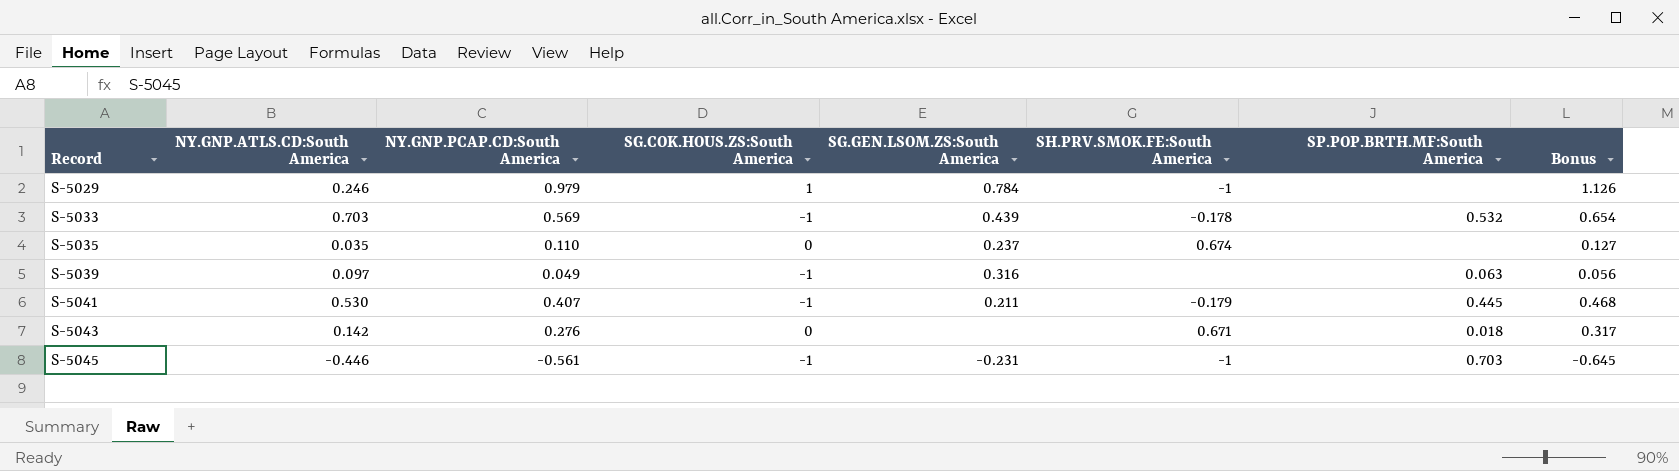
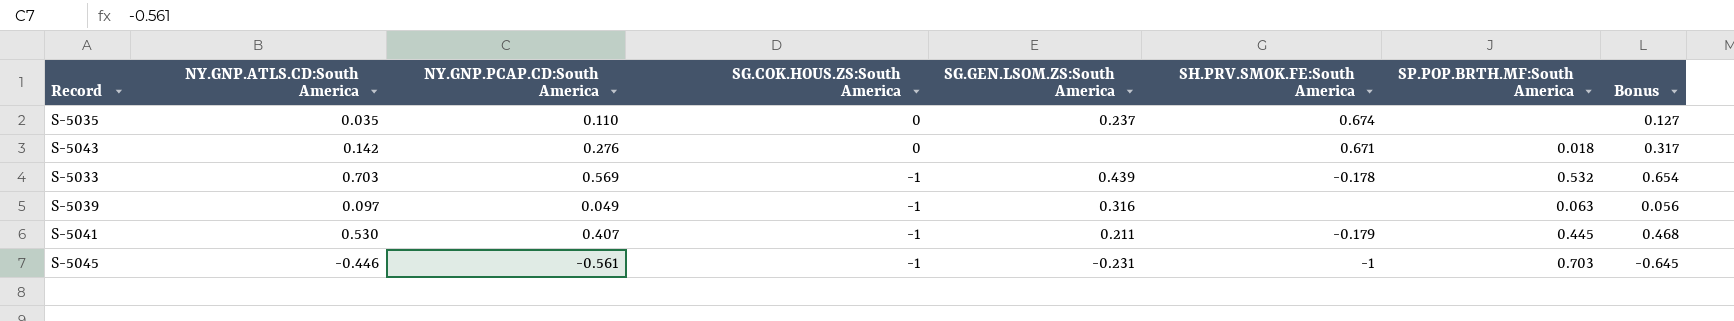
row order: Record ascending -> SG.COK.HOUS.ZS:South America descending
row S-5029: 0.246 | 0.979 | 1 | 0.784 | -1 | none | 1.126 -> none

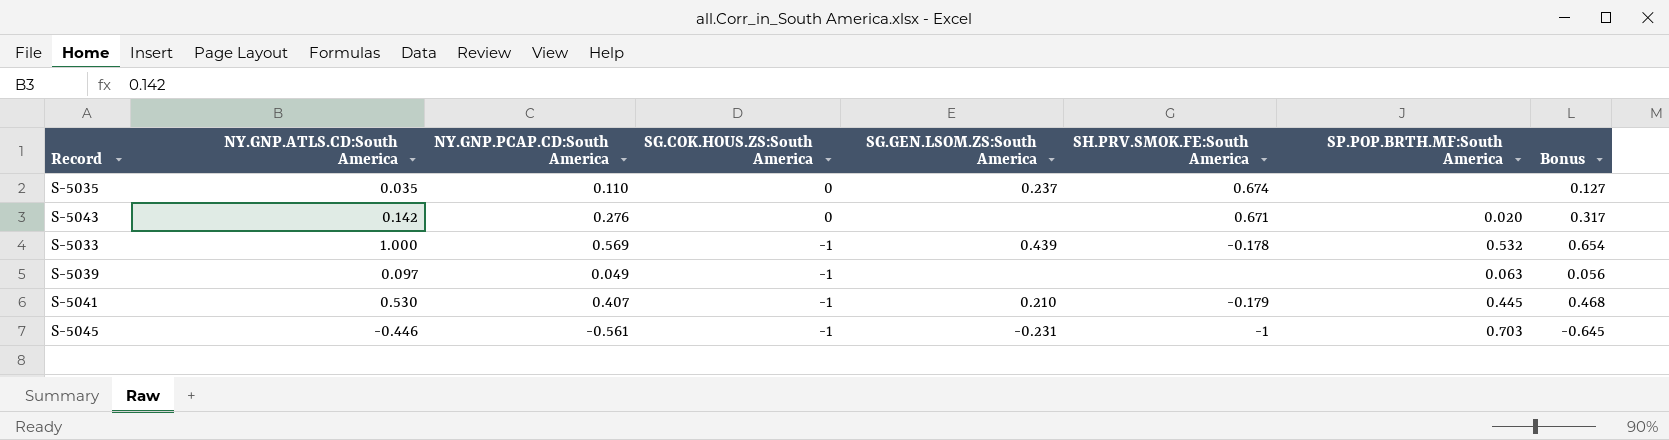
S-5043 | SP.POP.BRTH.MF:South America: 0.018 -> 0.020
S-5033 | NY.GNP.ATLS.CD:South America: 0.703 -> 1.000
S-5039 | SG.GEN.LSOM.ZS:South America: 0.316 -> none
S-5041 | SG.GEN.LSOM.ZS:South America: 0.211 -> 0.210

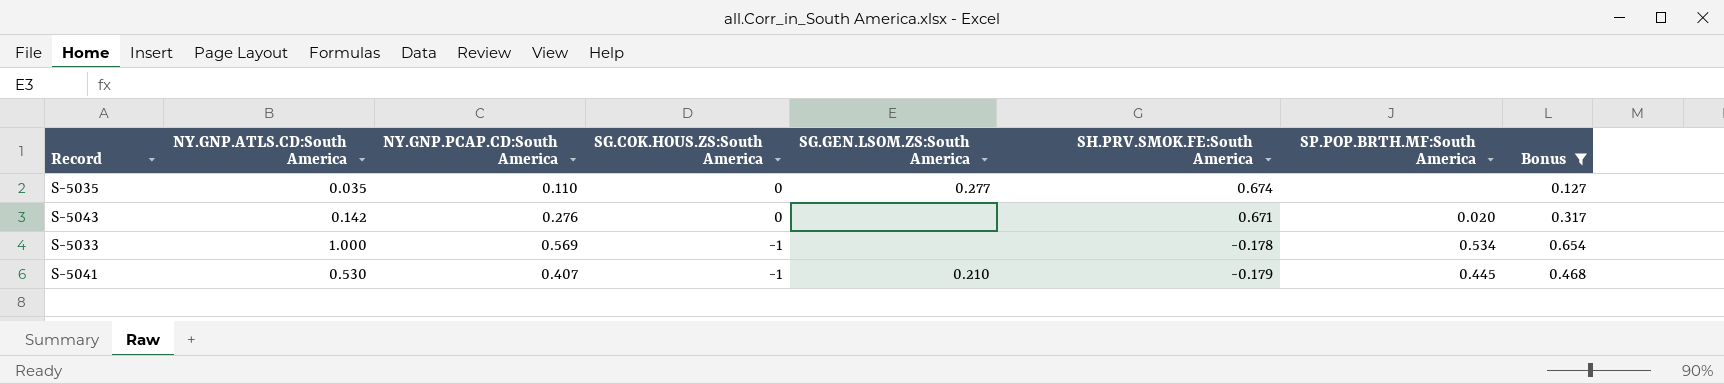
filter: none -> Bonus >= 0.127
S-5035 | SG.GEN.LSOM.ZS:South America: 0.237 -> 0.277
S-5033 | SG.GEN.LSOM.ZS:South America: 0.439 -> none
S-5033 | SP.POP.BRTH.MF:South America: 0.532 -> 0.534

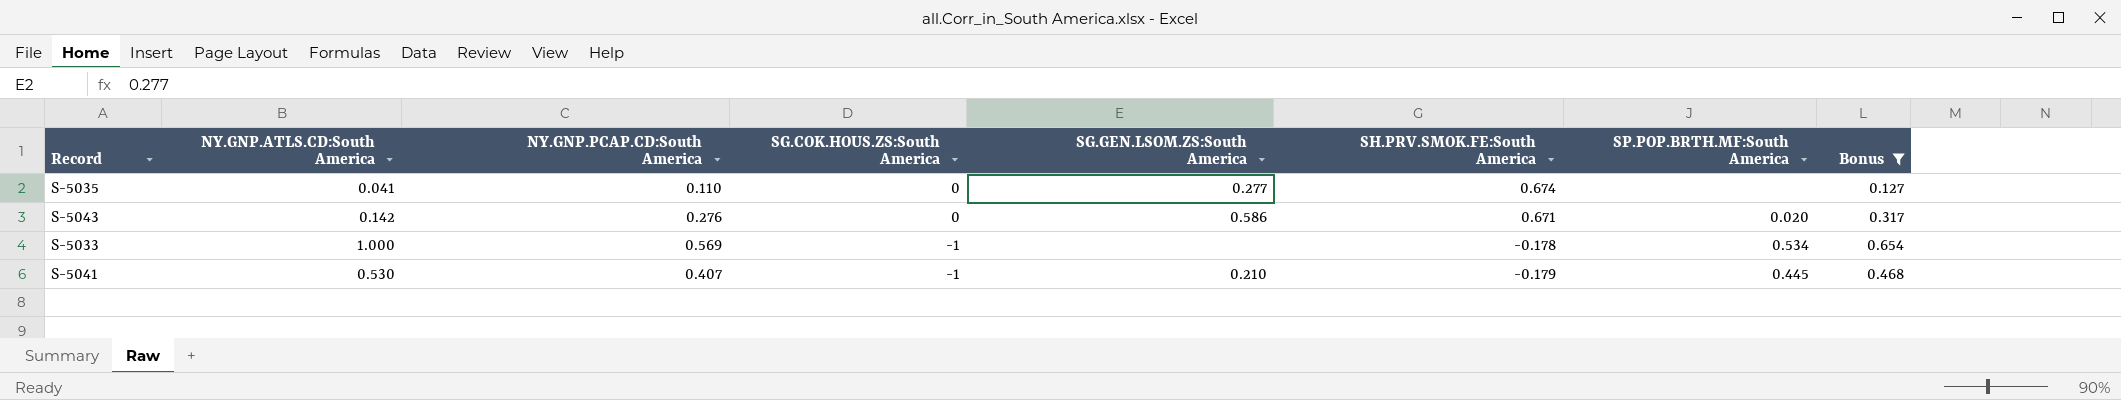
S-5035 | NY.GNP.ATLS.CD:South America: 0.035 -> 0.041
S-5043 | SG.GEN.LSOM.ZS:South America: none -> 0.586

